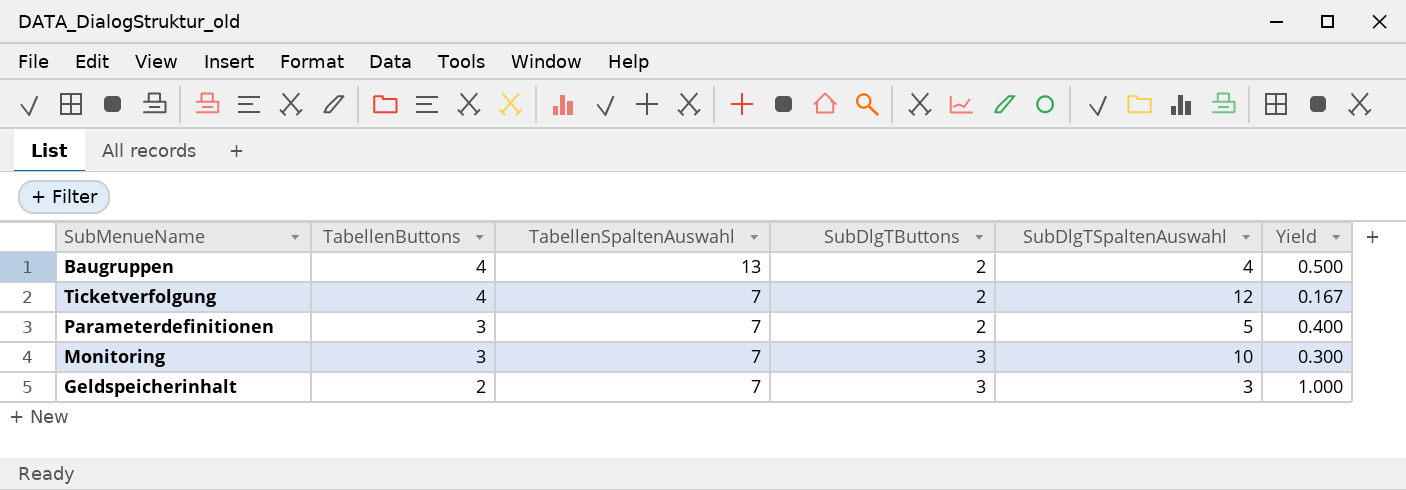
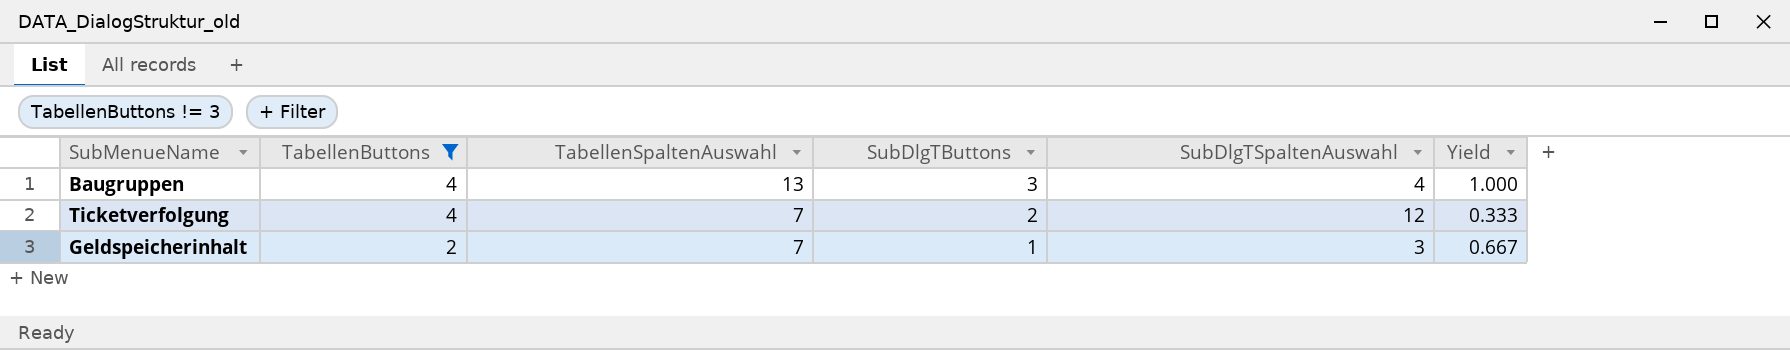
filter: none -> TabellenButtons != 3
column Yield | formula: [SubDlgTButtons] / [SubDlgTSpaltenAuswahl] -> [TabellenButtons] / [SubDlgTSpaltenAuswahl]
Baugruppen | SubDlgTButtons: 2 -> 3
Geldspeicherinhalt | SubDlgTButtons: 3 -> 1

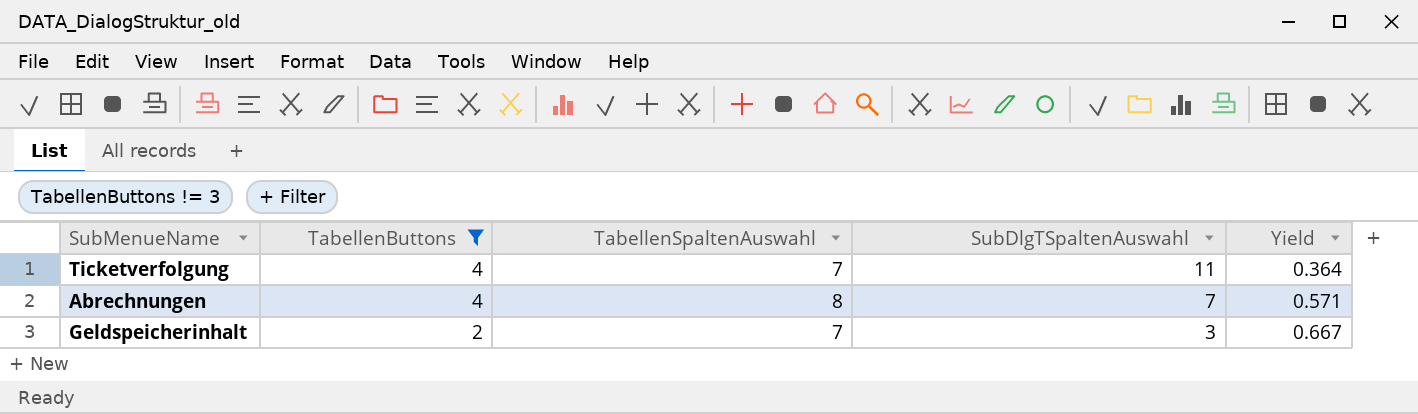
column SubDlgTButtons | position: 4 -> none
row Baugruppen: 4 | 13 | 3 | 4 | 1.000 -> none
Ticketverfolgung | SubDlgTSpaltenAuswahl: 12 -> 11
Ticketverfolgung | Yield: 0.333 -> 0.364
row Abrechnungen: none -> 4 | 8 | 7 | 0.571

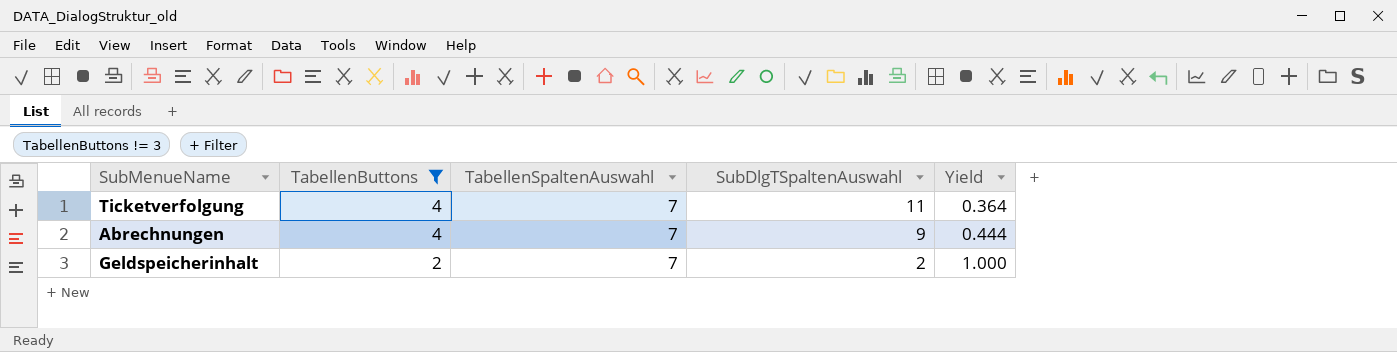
Abrechnungen | TabellenSpaltenAuswahl: 8 -> 7
Abrechnungen | SubDlgTSpaltenAuswahl: 7 -> 9
Abrechnungen | Yield: 0.571 -> 0.444
Geldspeicherinhalt | SubDlgTSpaltenAuswahl: 3 -> 2
Geldspeicherinhalt | Yield: 0.667 -> 1.000

